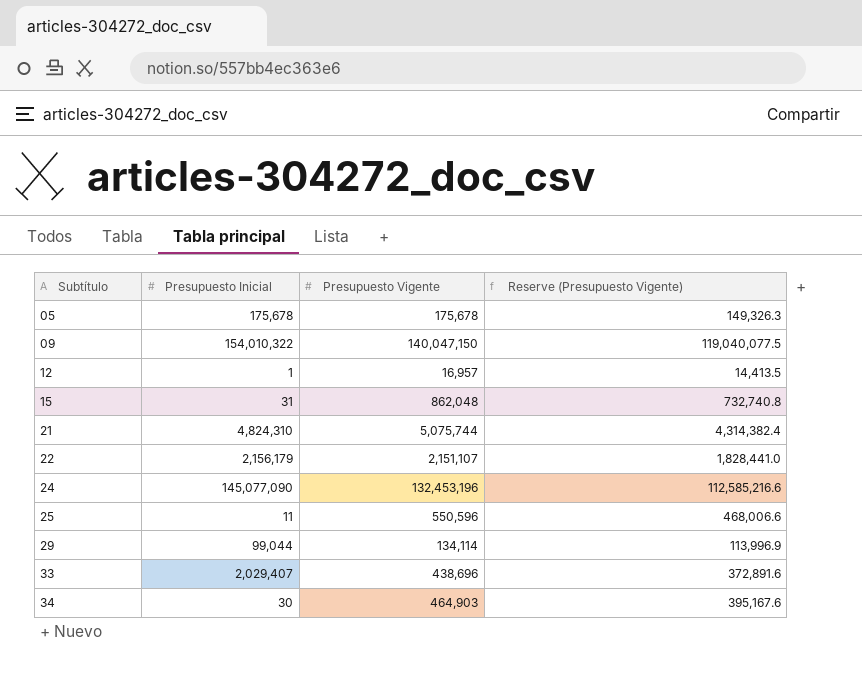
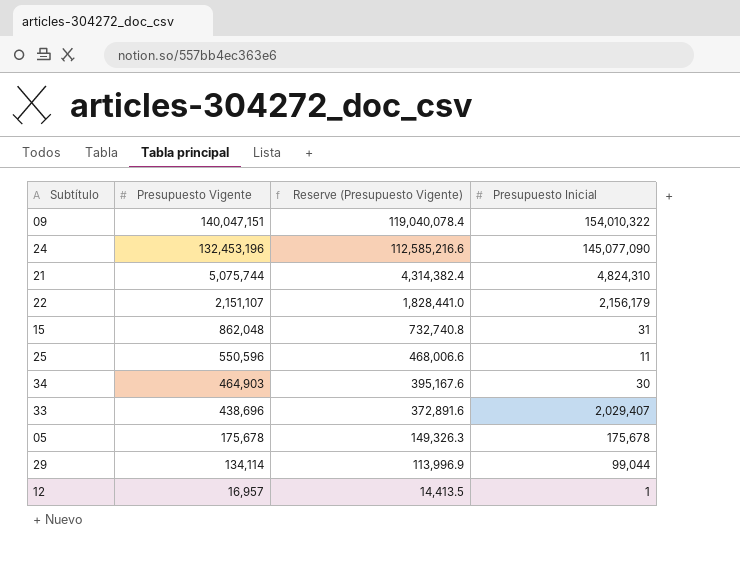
row order: Subtítulo ascending -> Presupuesto Vigente descending
column Presupuesto Inicial | position: 2 -> 4
09 | Presupuesto Vigente: 140,047,150 -> 140,047,151
09 | Reserve (Presupuesto Vigente): 119,040,077.5 -> 119,040,078.4

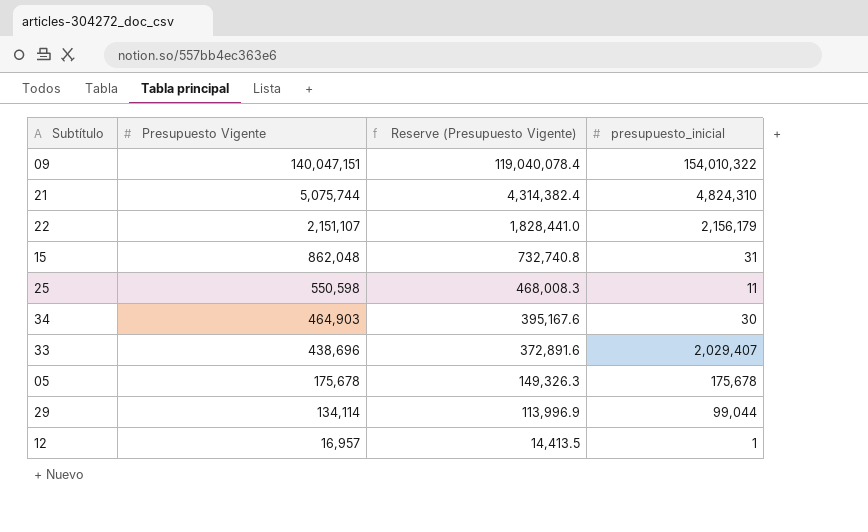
column name: Presupuesto Inicial -> presupuesto_inicial
row 24: 132,453,196 | 112,585,216.6 | 145,077,090 -> none
25 | Presupuesto Vigente: 550,596 -> 550,598
25 | Reserve (Presupuesto Vigente): 468,006.6 -> 468,008.3

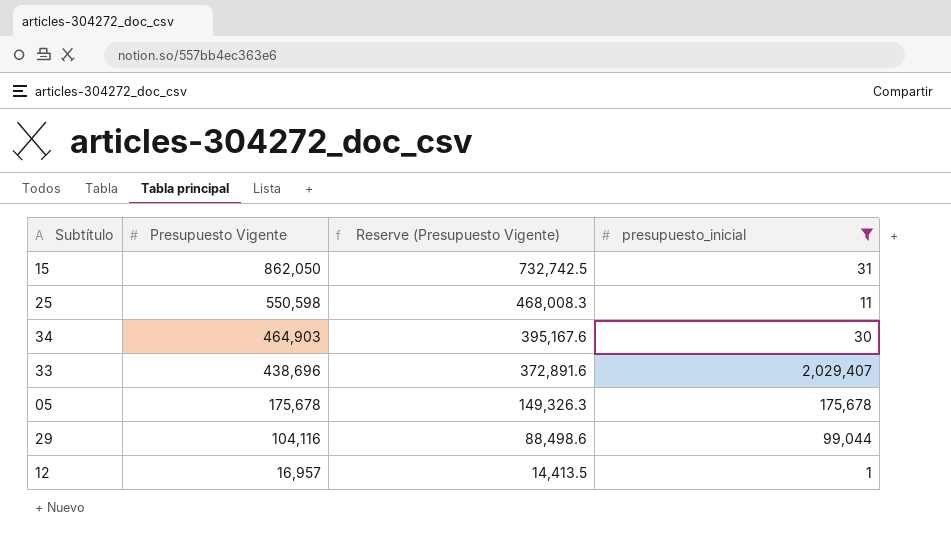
filter: none -> presupuesto_inicial <= 2,029,407
15 | Presupuesto Vigente: 862,048 -> 862,050
15 | Reserve (Presupuesto Vigente): 732,740.8 -> 732,742.5
29 | Presupuesto Vigente: 134,114 -> 104,116
29 | Reserve (Presupuesto Vigente): 113,996.9 -> 88,498.6

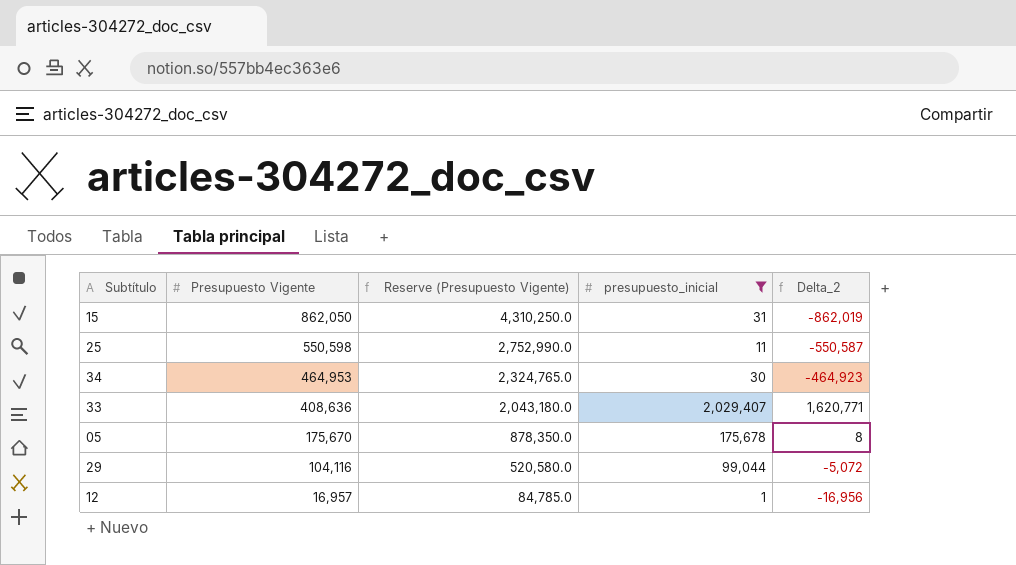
column Reserve (Presupuesto Vigente) | formula: [Presupuesto Vigente] * 0.85 -> [Presupuesto Vigente] * 5
column Delta_2 | formula: none -> [presupuesto_inicial] - [Presupuesto Vigente]
34 | Presupuesto Vigente: 464,903 -> 464,953
33 | Presupuesto Vigente: 438,696 -> 408,636
05 | Presupuesto Vigente: 175,678 -> 175,670

